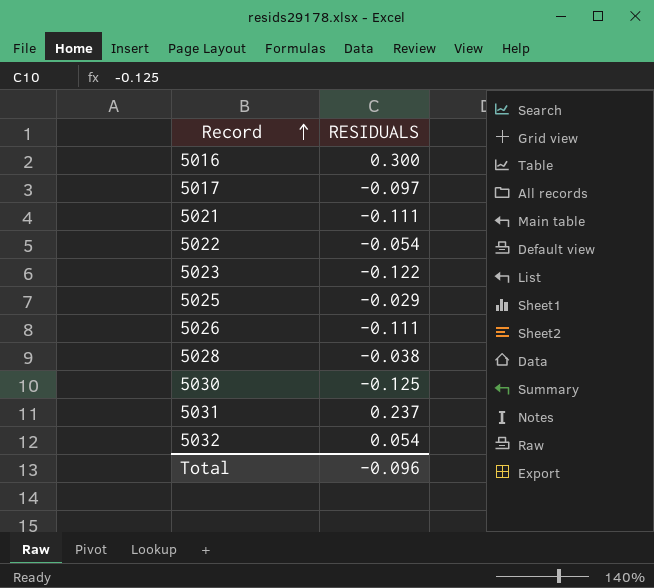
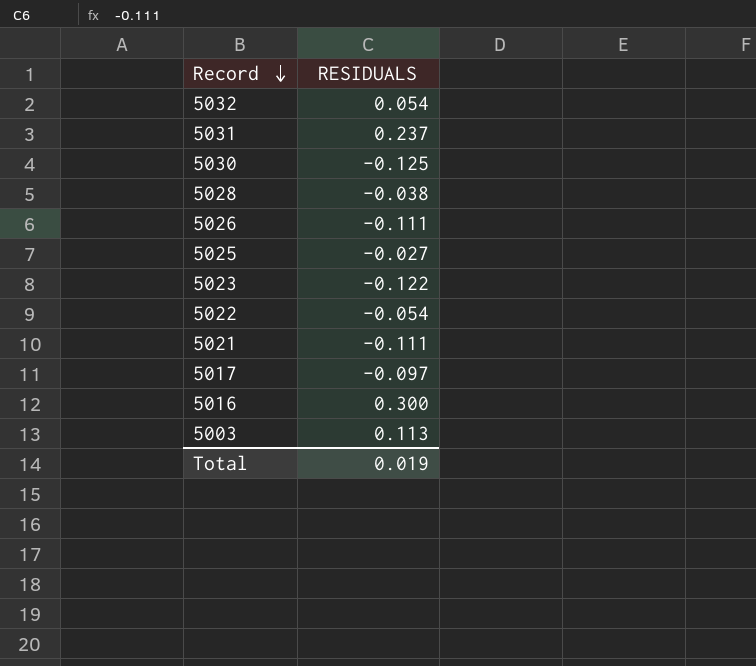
row order: Record ascending -> Record descending
5025 | RESIDUALS: -0.029 -> -0.027
row 5003: none -> 0.113
Total | RESIDUALS: -0.096 -> 0.019

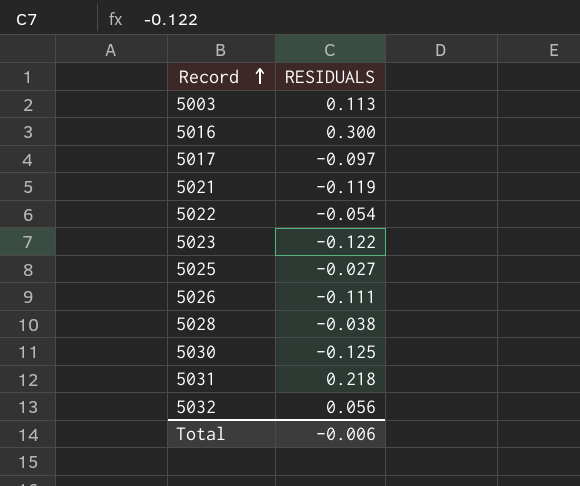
row order: Record descending -> Record ascending
5021 | RESIDUALS: -0.111 -> -0.119
5031 | RESIDUALS: 0.237 -> 0.218
5032 | RESIDUALS: 0.054 -> 0.056
Total | RESIDUALS: 0.019 -> -0.006

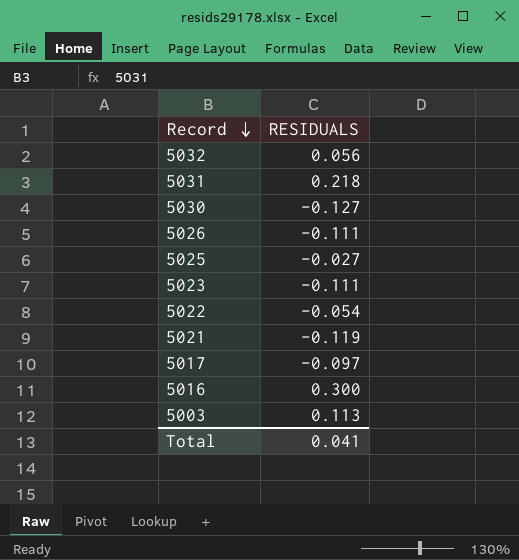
row order: Record ascending -> Record descending
row 5028: -0.038 -> none
5030 | RESIDUALS: -0.125 -> -0.127
5023 | RESIDUALS: -0.122 -> -0.111
Total | RESIDUALS: -0.006 -> 0.041

